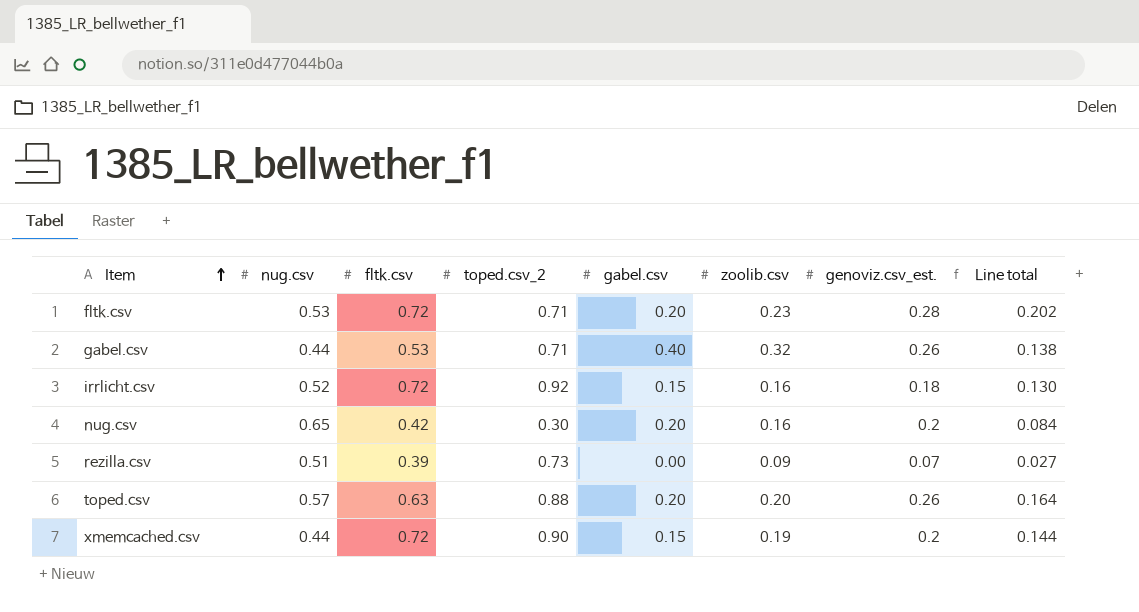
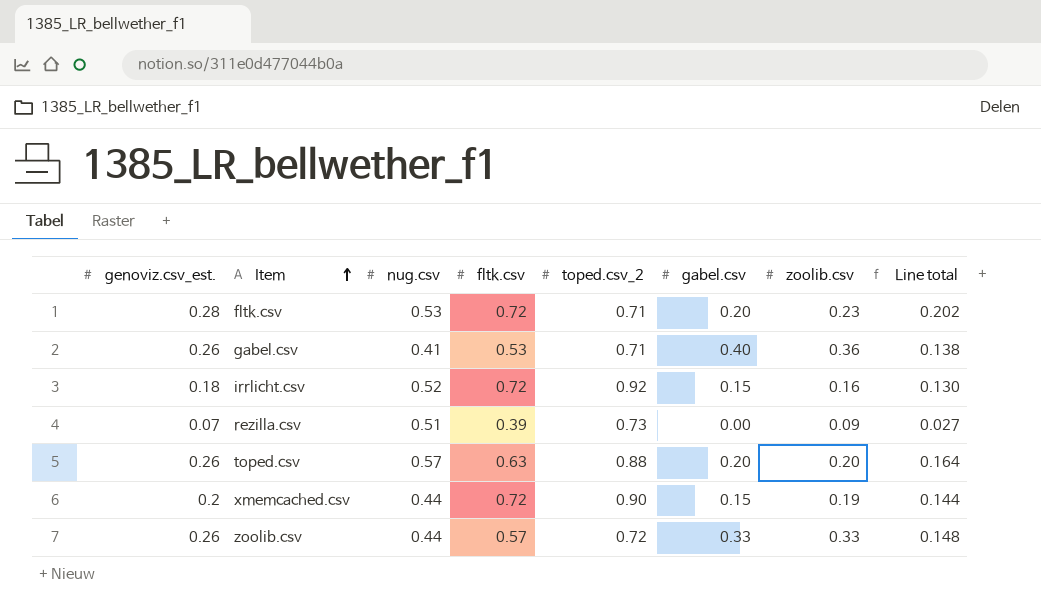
column genoviz.csv_est. | position: 7 -> 1
row nug.csv: 0.65 | 0.42 | 0.30 | 0.20 | 0.16 | 0.2 | 0.084 -> none
gabel.csv | nug.csv: 0.44 -> 0.41
gabel.csv | zoolib.csv: 0.32 -> 0.36
row zoolib.csv: none -> 0.26 | 0.44 | 0.57 | 0.72 | 0.33 | 0.33 | 0.148

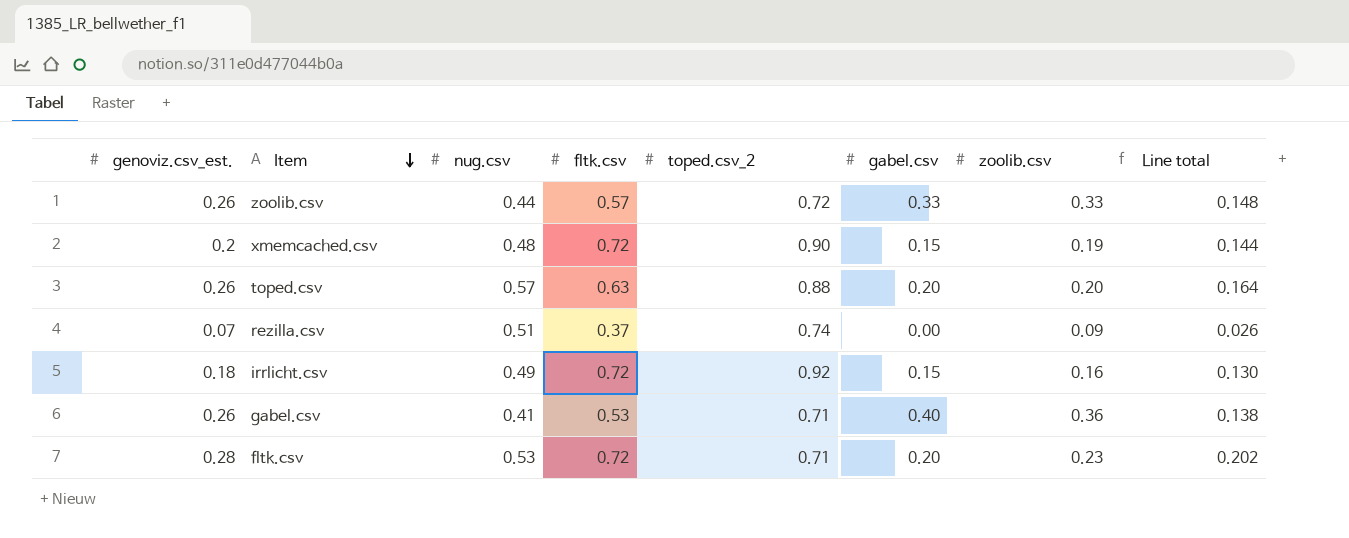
row order: Item ascending -> Item descending
xmemcached.csv | nug.csv: 0.44 -> 0.48
rezilla.csv | fltk.csv: 0.39 -> 0.37
rezilla.csv | toped.csv_2: 0.73 -> 0.74
rezilla.csv | Line total: 0.027 -> 0.026
irrlicht.csv | nug.csv: 0.52 -> 0.49

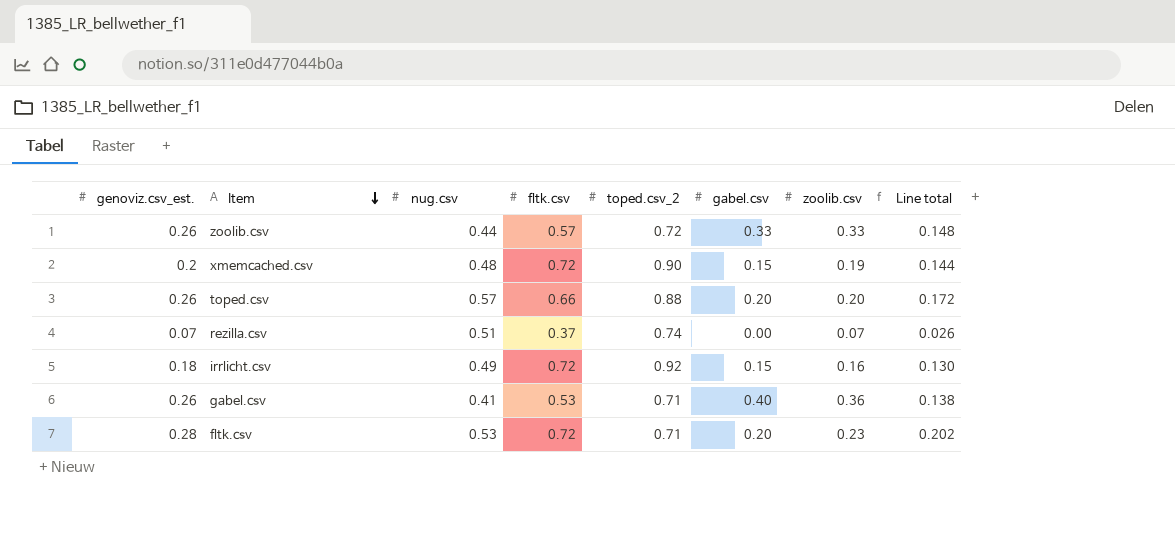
toped.csv | fltk.csv: 0.63 -> 0.66
toped.csv | Line total: 0.164 -> 0.172
rezilla.csv | zoolib.csv: 0.09 -> 0.07

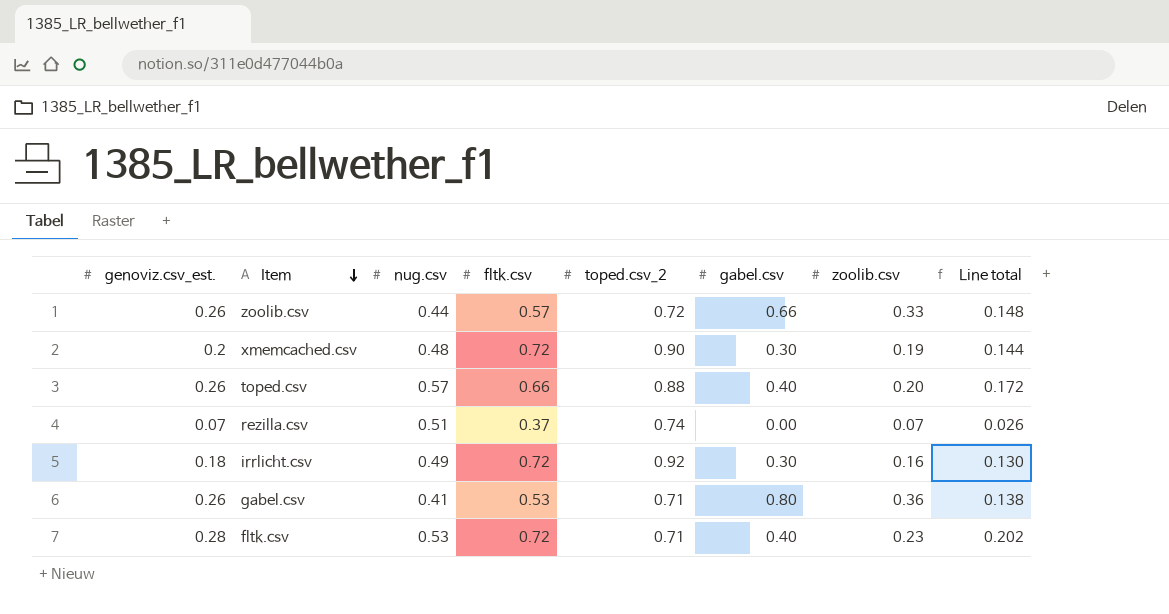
zoolib.csv | gabel.csv: 0.33 -> 0.66
xmemcached.csv | gabel.csv: 0.15 -> 0.30
toped.csv | gabel.csv: 0.20 -> 0.40
irrlicht.csv | gabel.csv: 0.15 -> 0.30
gabel.csv | gabel.csv: 0.40 -> 0.80
fltk.csv | gabel.csv: 0.20 -> 0.40

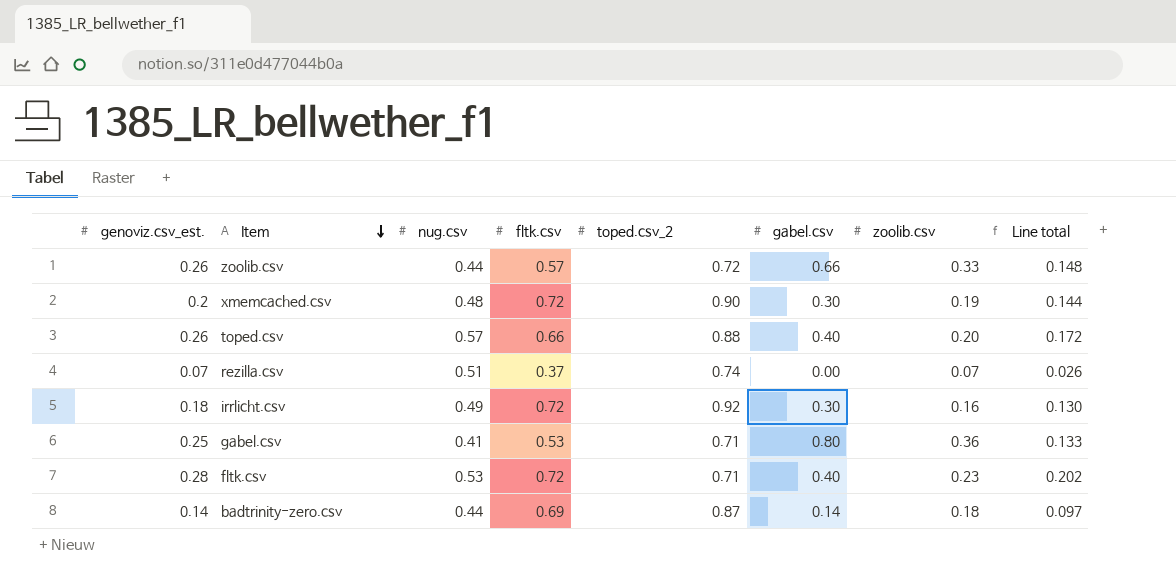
gabel.csv | genoviz.csv_est.: 0.26 -> 0.25
gabel.csv | Line total: 0.138 -> 0.133
row badtrinity-zero.csv: none -> 0.14 | 0.44 | 0.69 | 0.87 | 0.14 | 0.18 | 0.097

